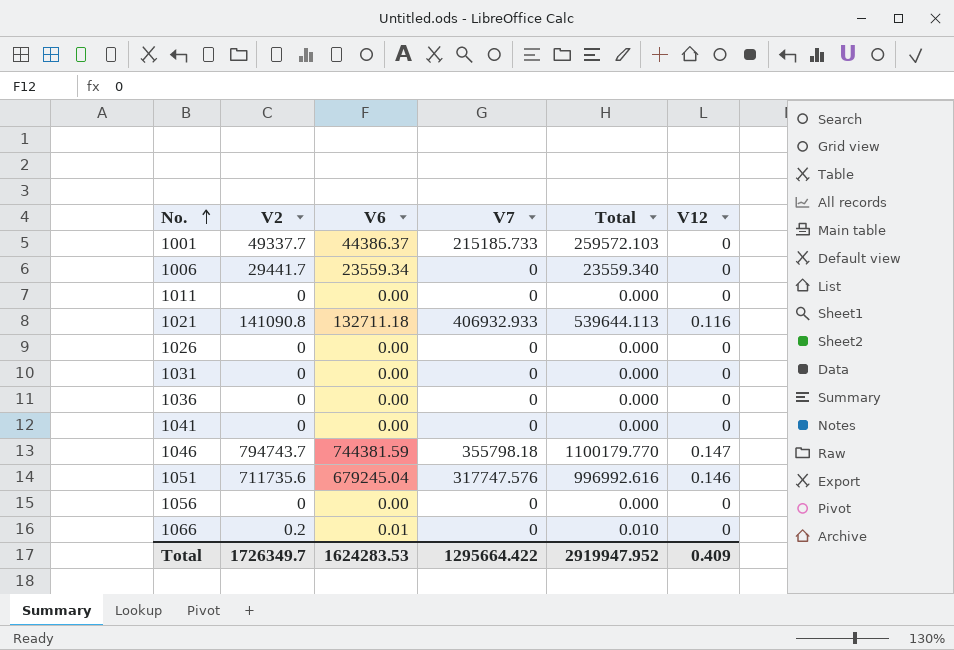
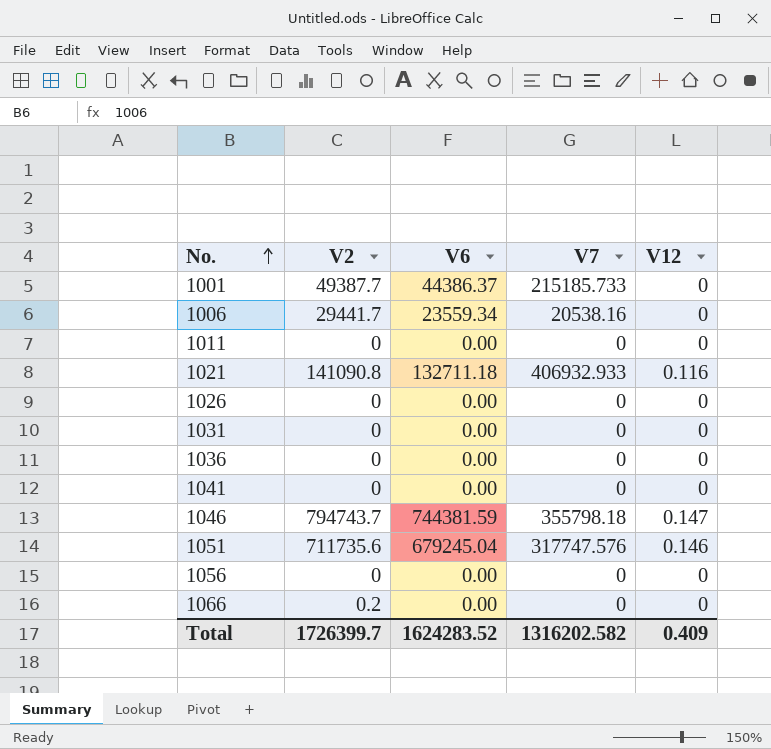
column Total | formula: [V6] + [V7] -> none
1001 | V2: 49337.7 -> 49387.7
1006 | V7: 0 -> 20538.16
1066 | V6: 0.01 -> 0.00
Total | V2: 1726349.7 -> 1726399.7
Total | V6: 1624283.53 -> 1624283.52
Total | V7: 1295664.422 -> 1316202.582

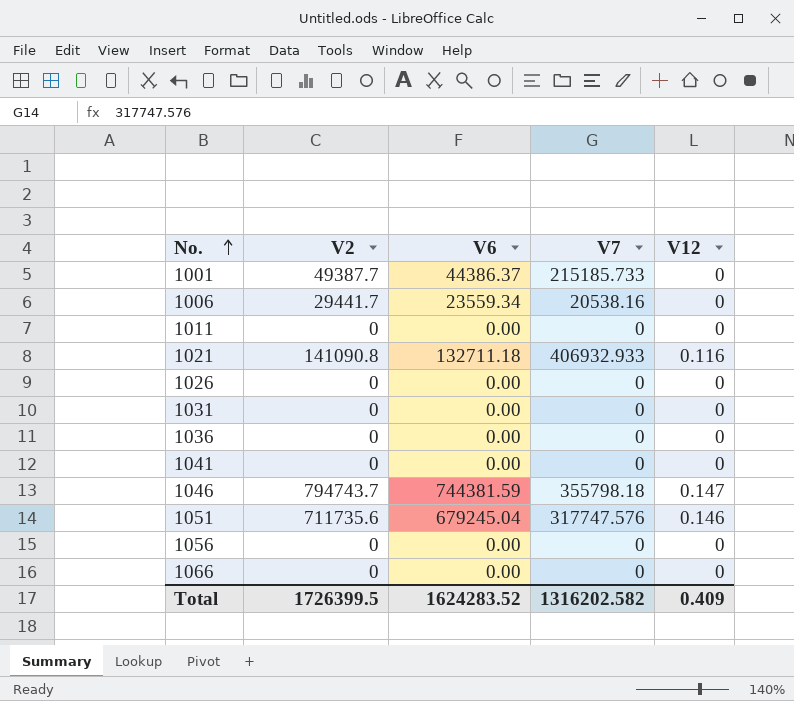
1066 | V2: 0.2 -> 0
Total | V2: 1726399.7 -> 1726399.5

